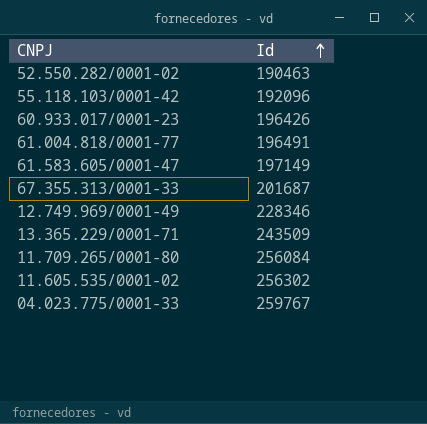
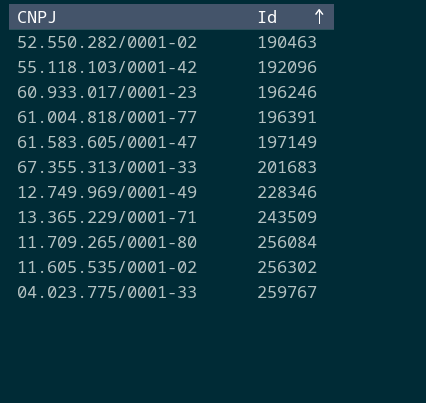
60.933.017/0001-23 | Id: 196426 -> 196246
61.004.818/0001-77 | Id: 196491 -> 196391
67.355.313/0001-33 | Id: 201687 -> 201683

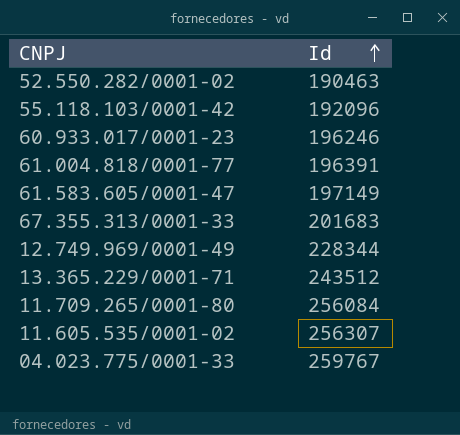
12.749.969/0001-49 | Id: 228346 -> 228344
13.365.229/0001-71 | Id: 243509 -> 243512
11.605.535/0001-02 | Id: 256302 -> 256307

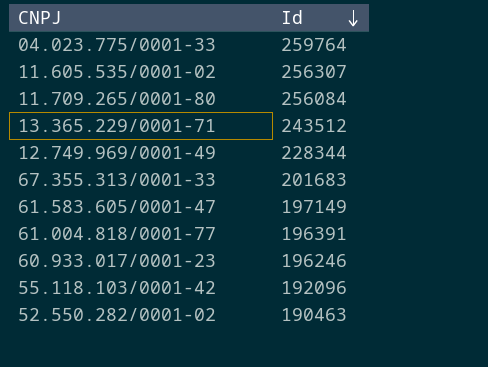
row order: Id ascending -> Id descending
04.023.775/0001-33 | Id: 259767 -> 259764

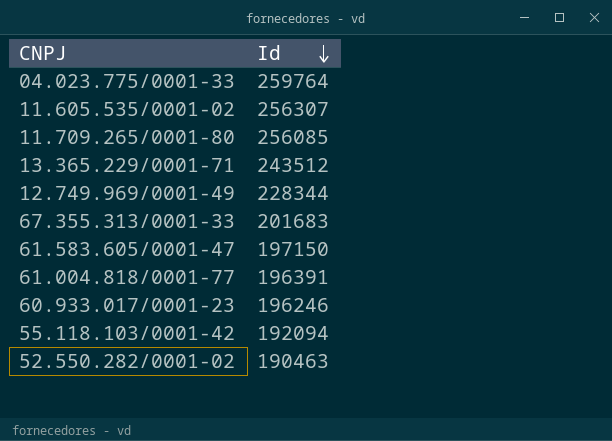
11.709.265/0001-80 | Id: 256084 -> 256085
61.583.605/0001-47 | Id: 197149 -> 197150
55.118.103/0001-42 | Id: 192096 -> 192094

